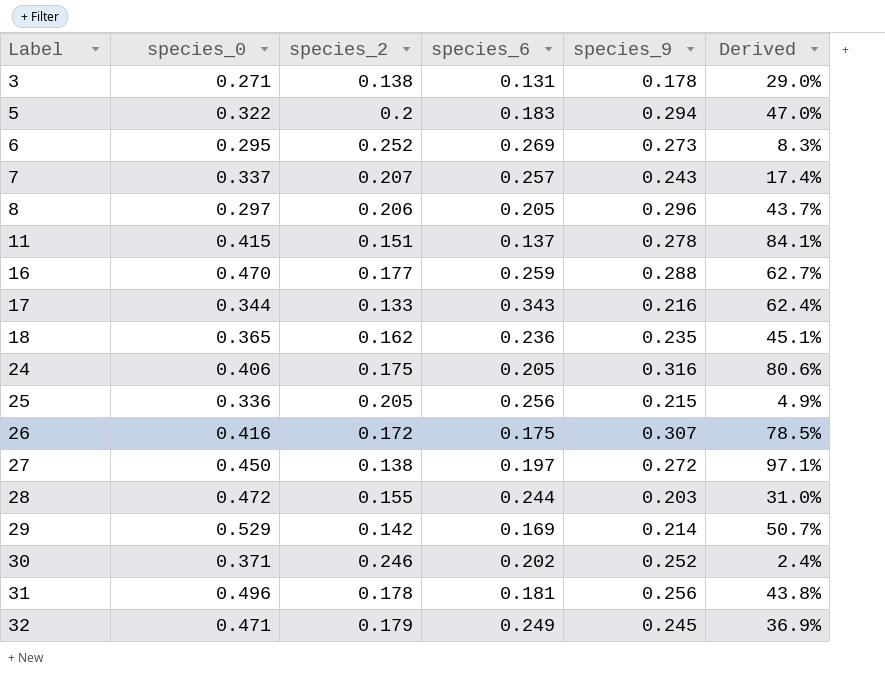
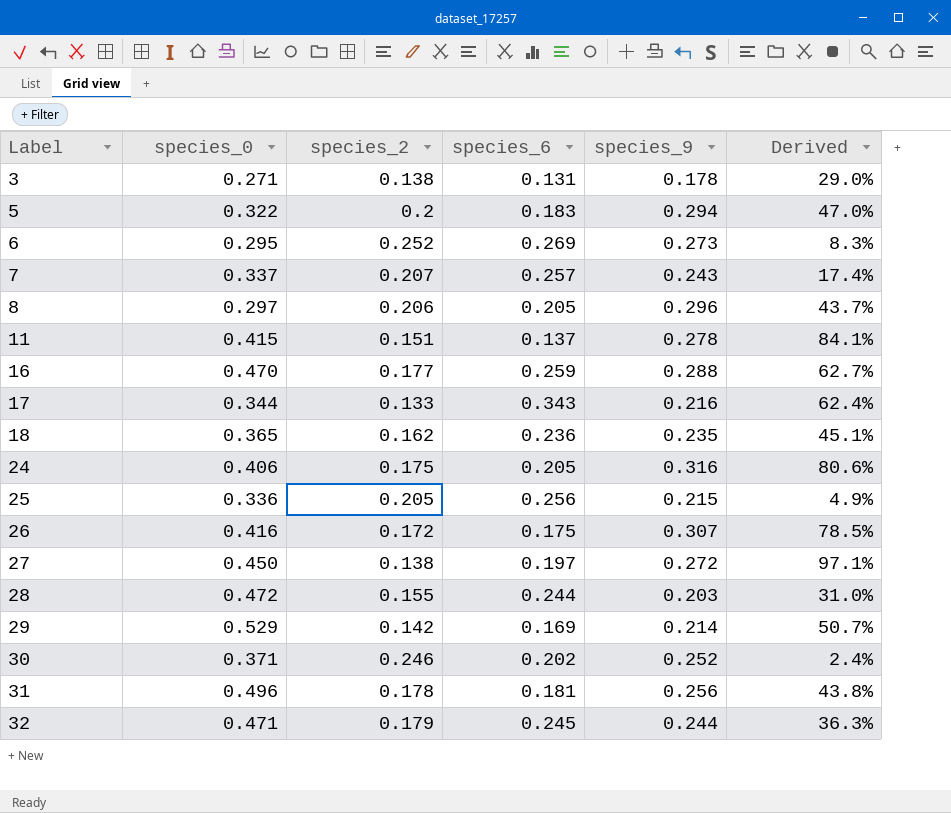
32 | species_6: 0.249 -> 0.245
32 | species_9: 0.245 -> 0.244
32 | Derived: 36.9% -> 36.3%

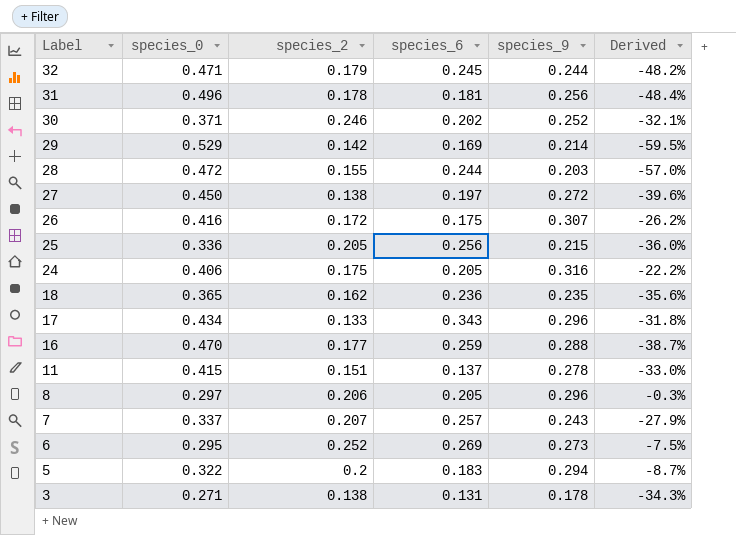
row order: Label ascending -> Label descending
column Derived | formula: ([species_9] - [species_2]) / [species_2] -> ([species_9] - [species_0]) / [species_0]
17 | species_0: 0.344 -> 0.434
17 | species_9: 0.216 -> 0.296

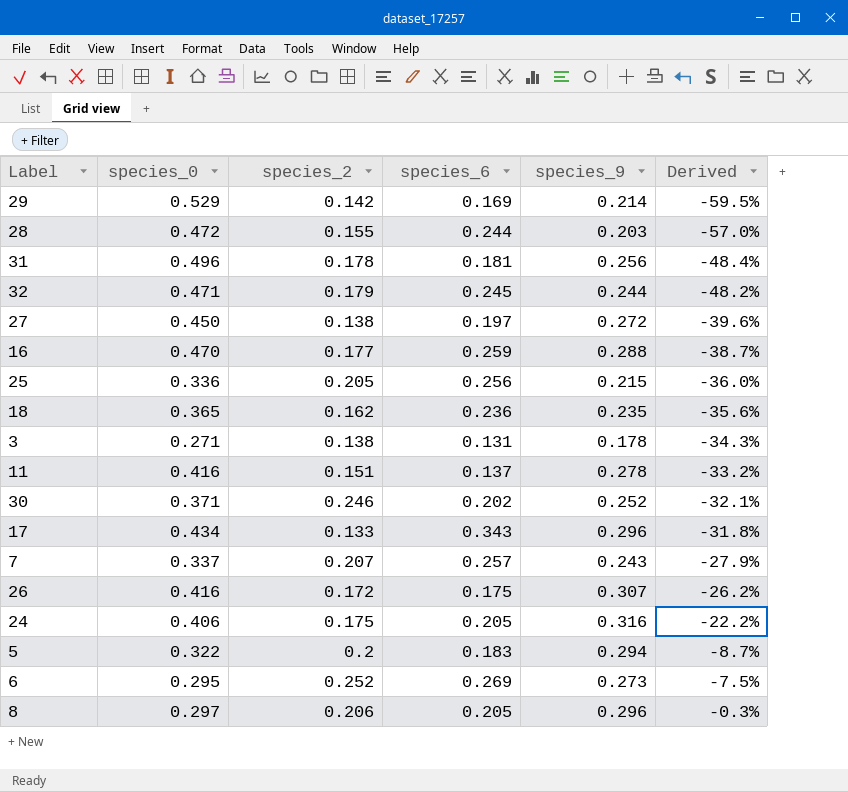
row order: Label descending -> Derived ascending
11 | species_0: 0.415 -> 0.416
11 | Derived: -33.0% -> -33.2%

